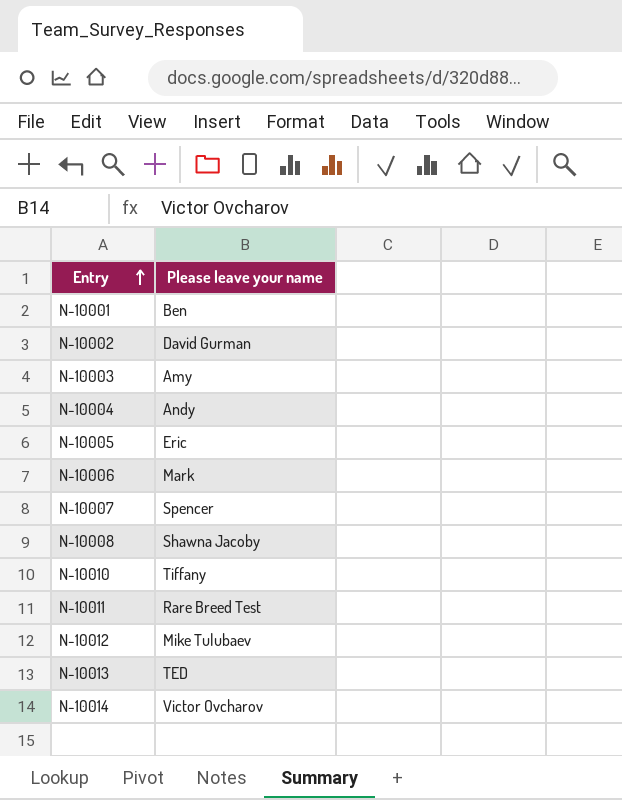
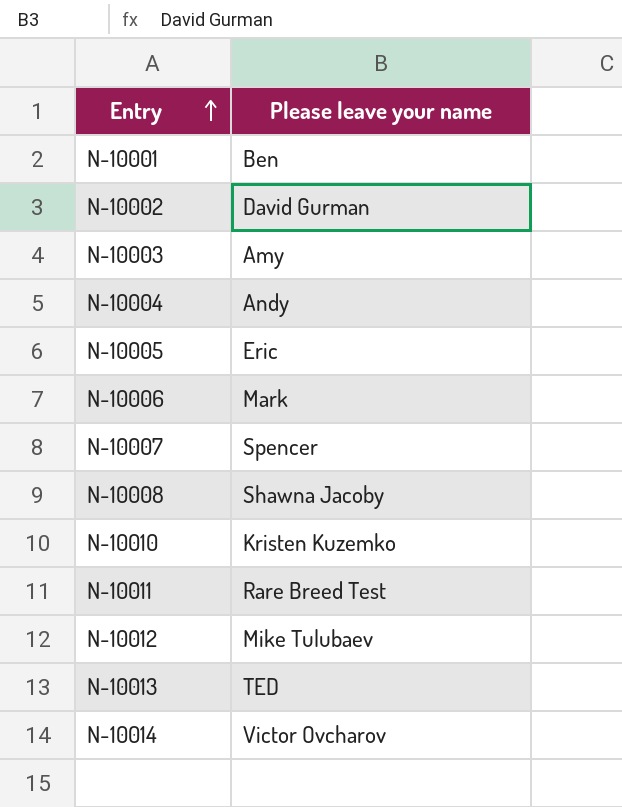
N-10010 | Please leave your name: Tiffany -> Kristen Kuzemko

